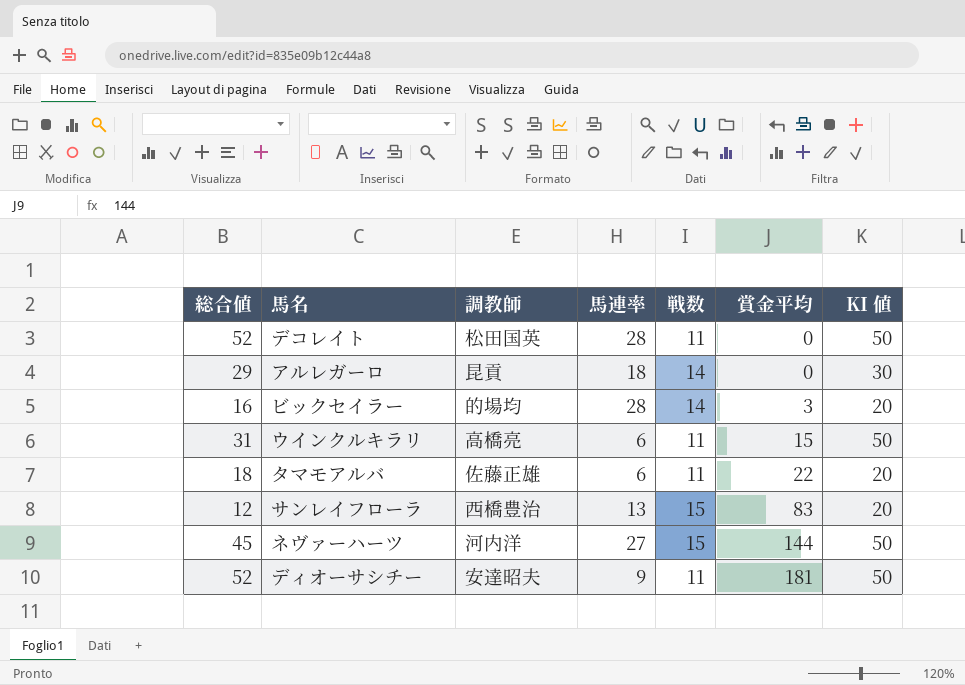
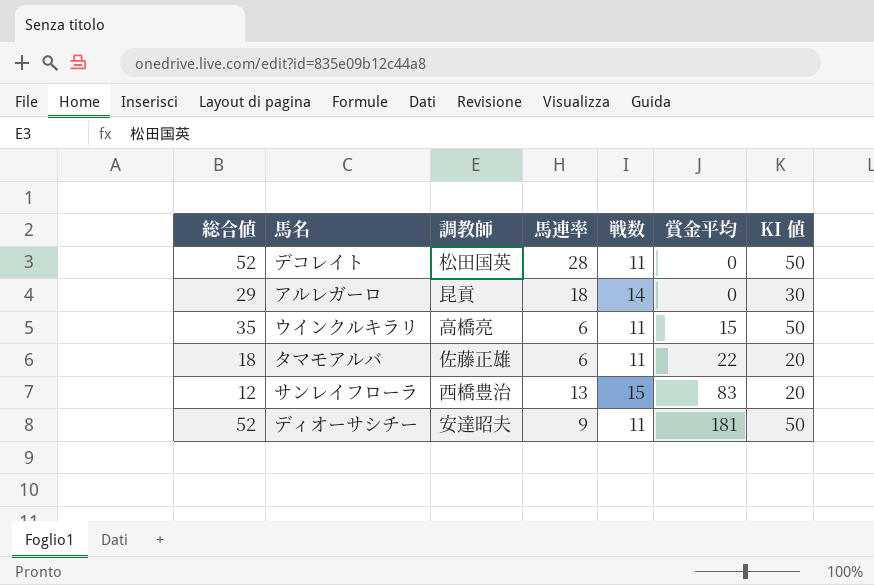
row ビックセイラー: 16 | 的場均 | 28 | 14 | 3 | 20 -> none
row ネヴァーハーツ: 45 | 河内洋 | 27 | 15 | 144 | 50 -> none
ウインクルキラリ | 総合値: 31 -> 35

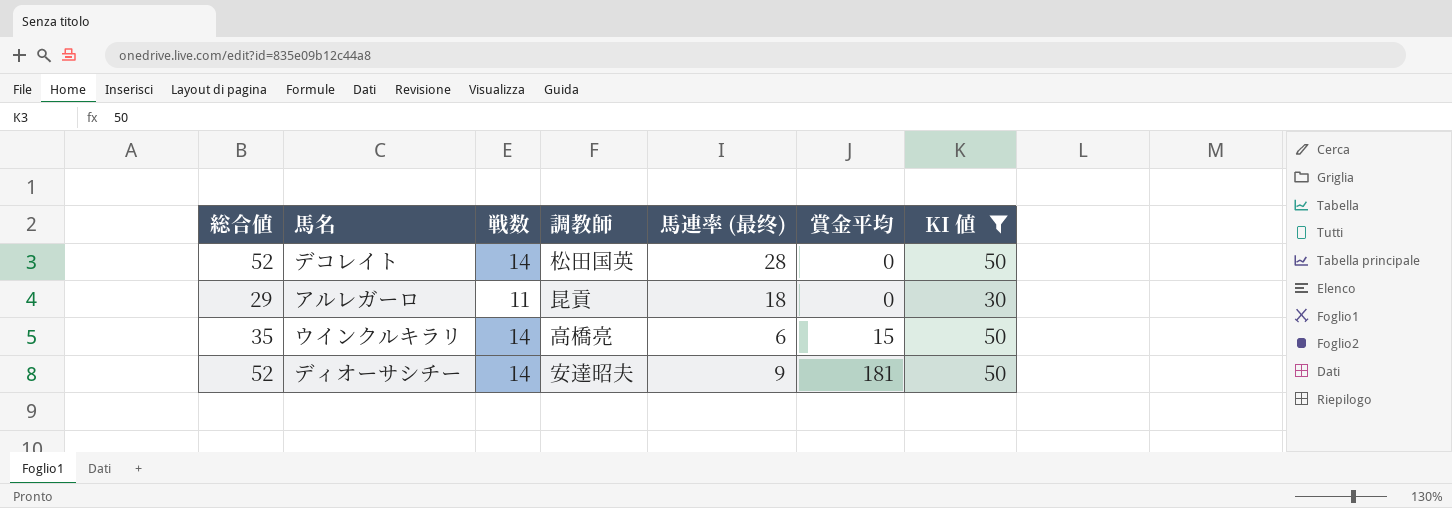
filter: none -> KI 値 != 20
column 戦数 | position: 5 -> 3
column name: 馬連率 -> 馬連率 (最终)
デコレイト | 戦数: 11 -> 14
アルレガーロ | 戦数: 14 -> 11
ウインクルキラリ | 戦数: 11 -> 14
ディオーサシチー | 戦数: 11 -> 14

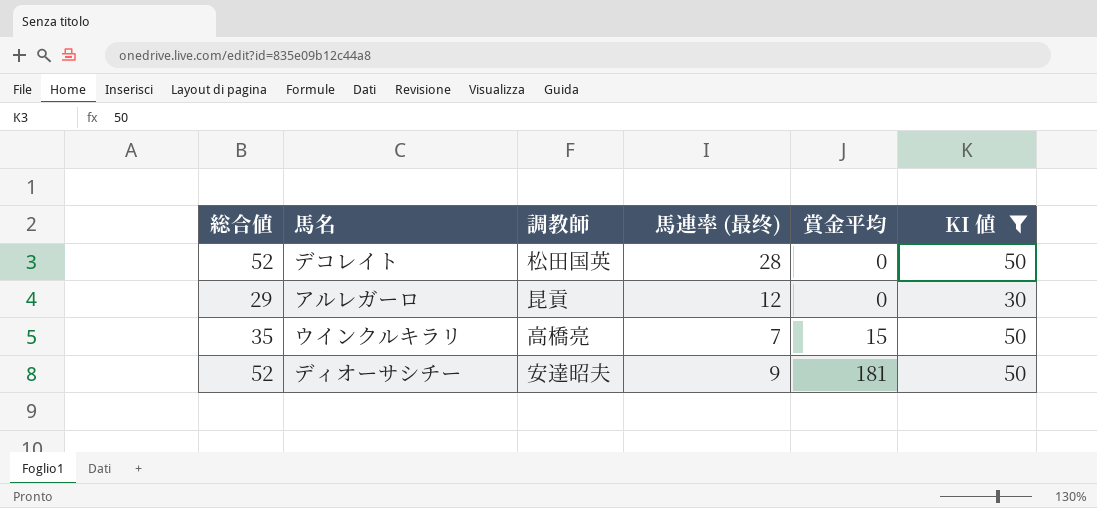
column 戦数 | position: 3 -> none
アルレガーロ | 馬連率 (最终): 18 -> 12
ウインクルキラリ | 馬連率 (最终): 6 -> 7

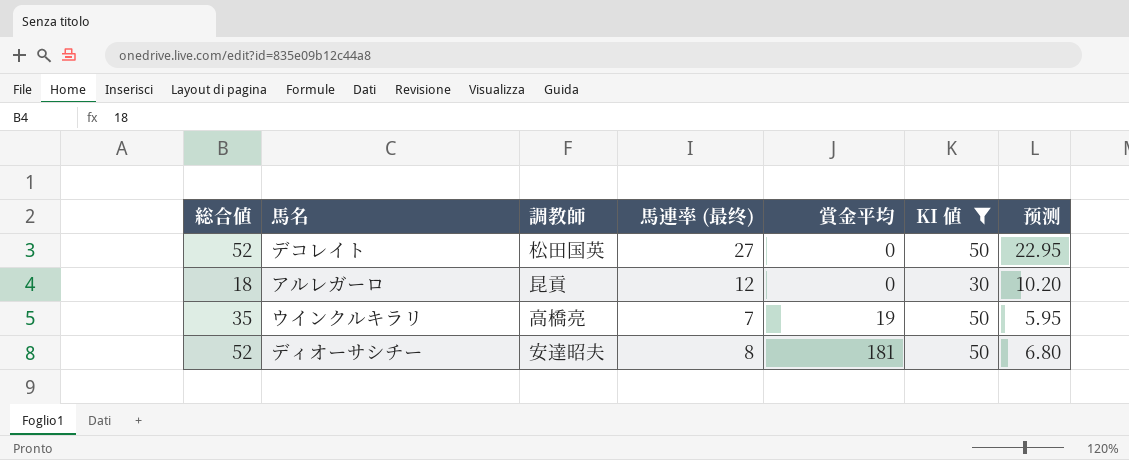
column 预测 | formula: none -> [馬連率 (最终)] * 0.85
デコレイト | 馬連率 (最终): 28 -> 27
アルレガーロ | 総合値: 29 -> 18
ウインクルキラリ | 賞金平均: 15 -> 19
ディオーサシチー | 馬連率 (最终): 9 -> 8

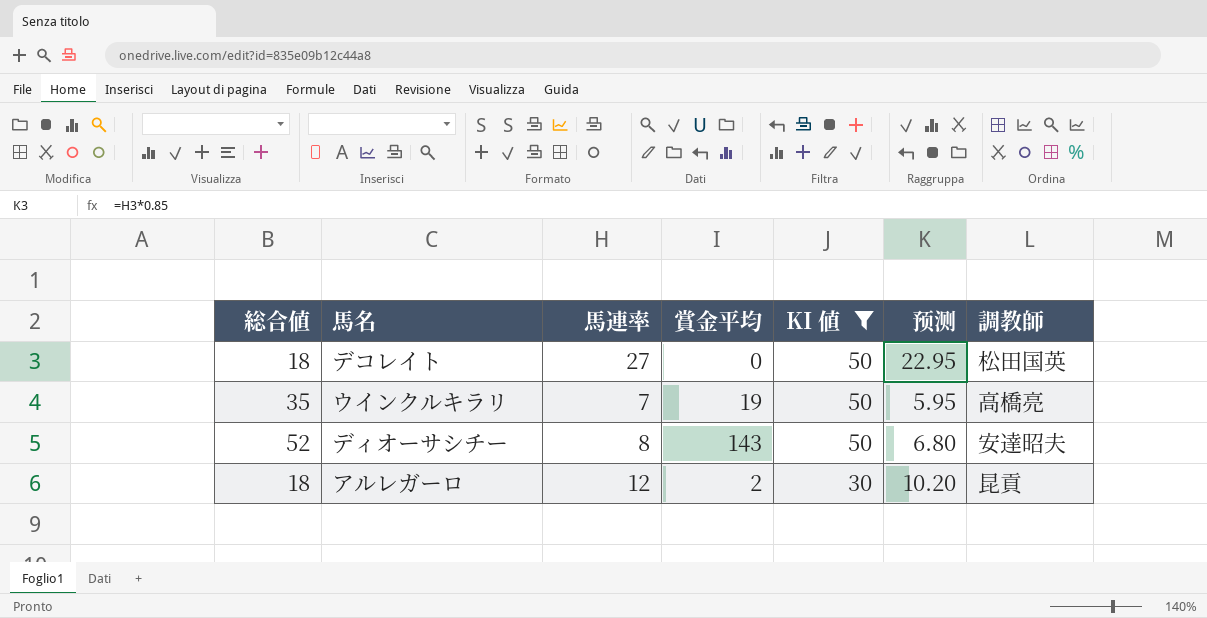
row order: 賞金平均 ascending -> KI 値 descending
column name: 馬連率 (最终) -> 馬連率
column 調教師 | position: 3 -> 7
デコレイト | 総合値: 52 -> 18
ディオーサシチー | 賞金平均: 181 -> 143
アルレガーロ | 賞金平均: 0 -> 2

